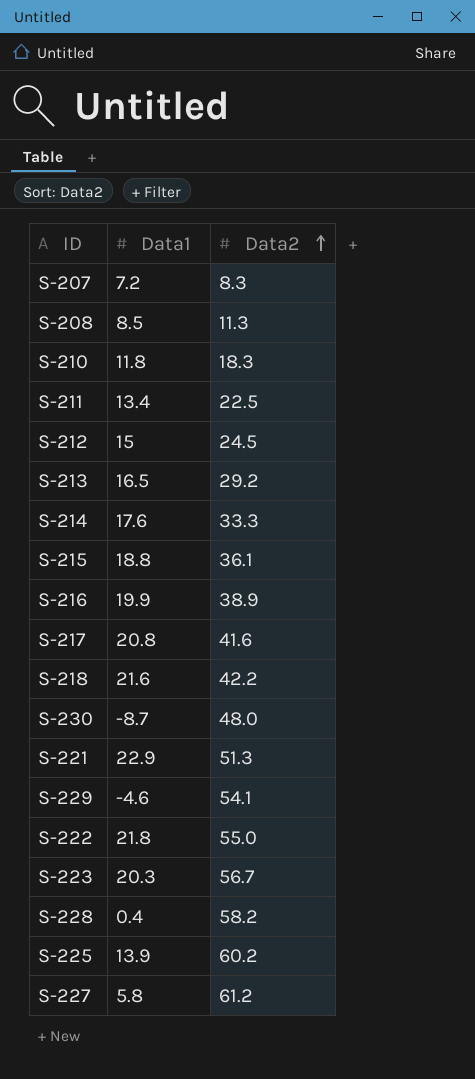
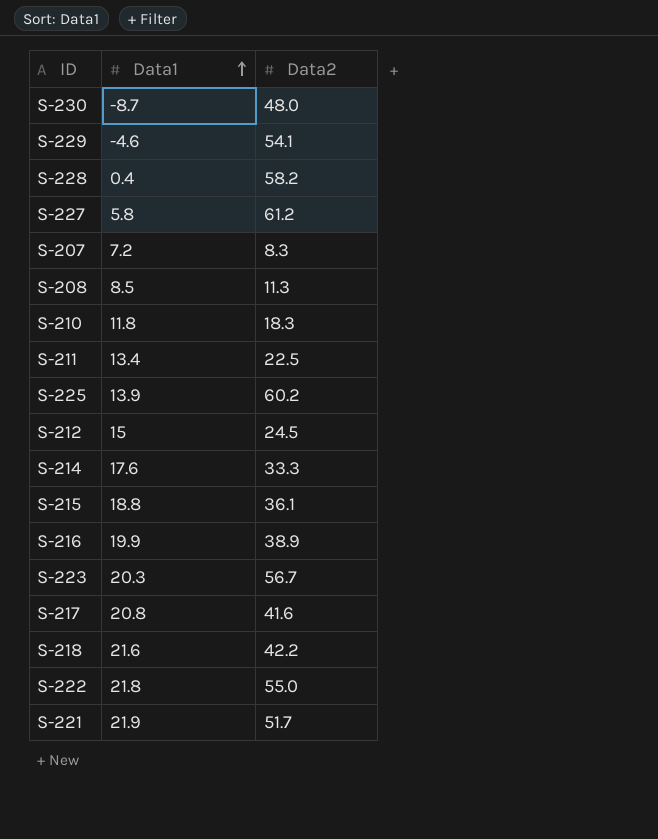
row order: Data2 ascending -> Data1 ascending
row S-213: 16.5 | 29.2 -> none
S-221 | Data1: 22.9 -> 21.9
S-221 | Data2: 51.3 -> 51.7

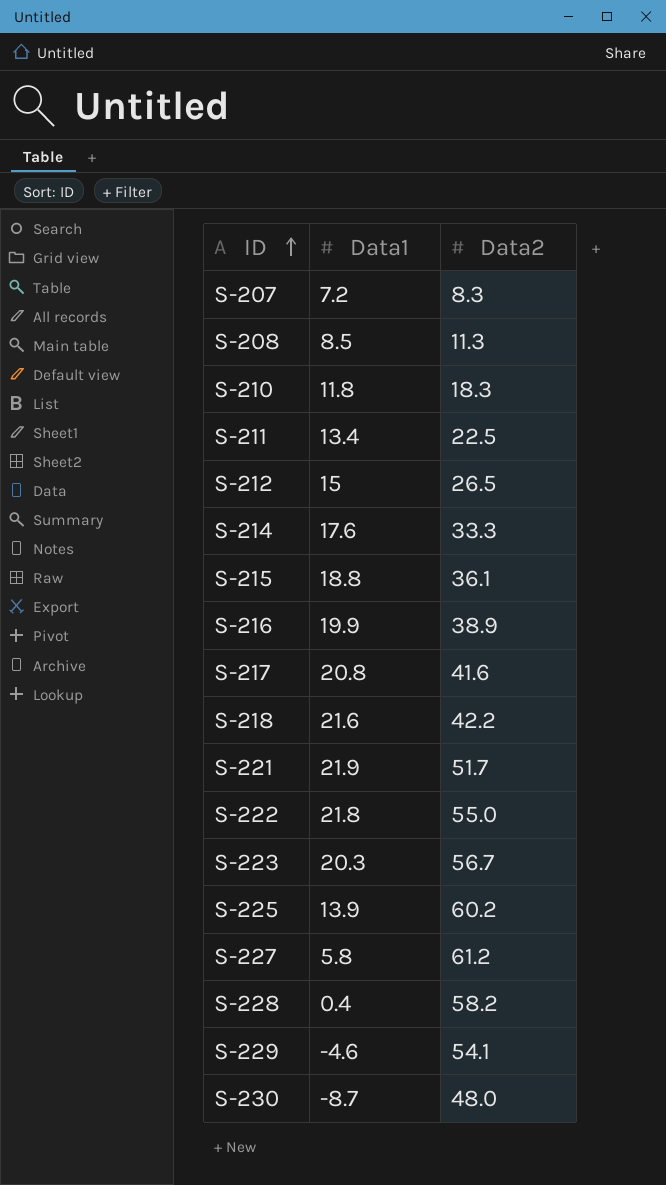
row order: Data1 ascending -> ID ascending
S-212 | Data2: 24.5 -> 26.5

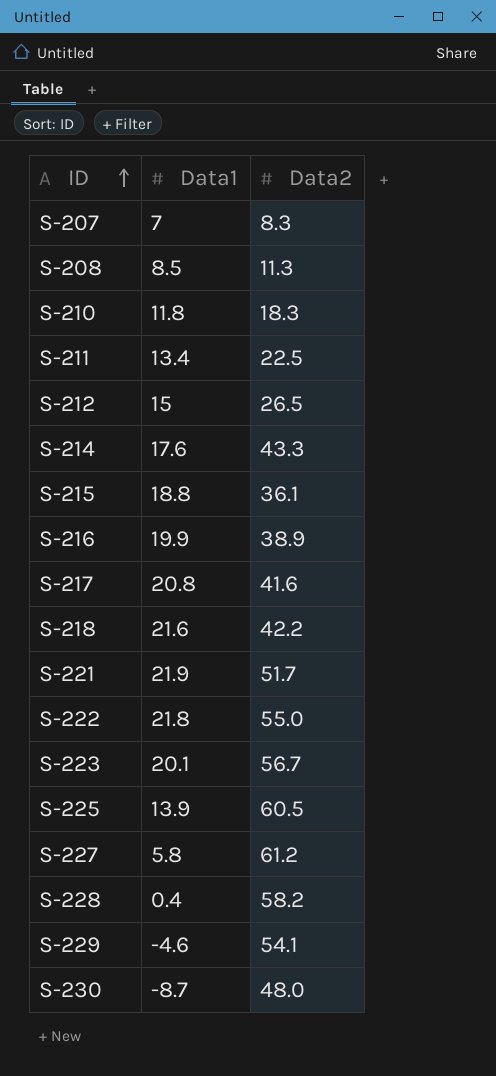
S-207 | Data1: 7.2 -> 7
S-214 | Data2: 33.3 -> 43.3
S-223 | Data1: 20.3 -> 20.1
S-225 | Data2: 60.2 -> 60.5

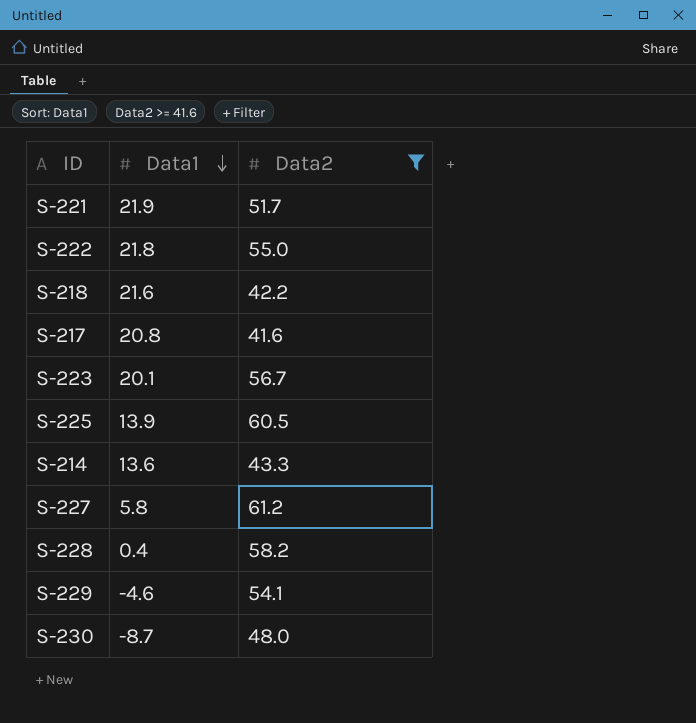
filter: none -> Data2 >= 41.6
row order: ID ascending -> Data1 descending
S-214 | Data1: 17.6 -> 13.6

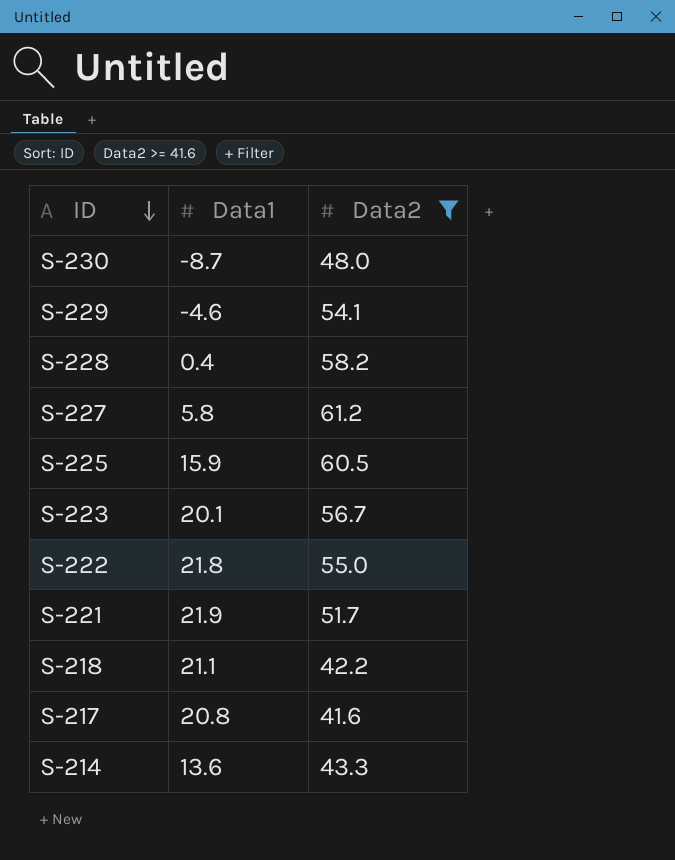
row order: Data1 descending -> ID descending
S-225 | Data1: 13.9 -> 15.9
S-218 | Data1: 21.6 -> 21.1

